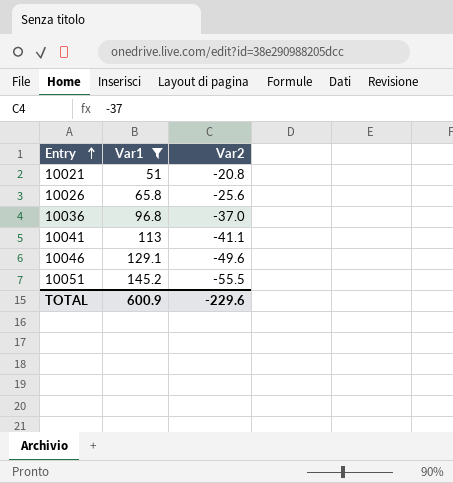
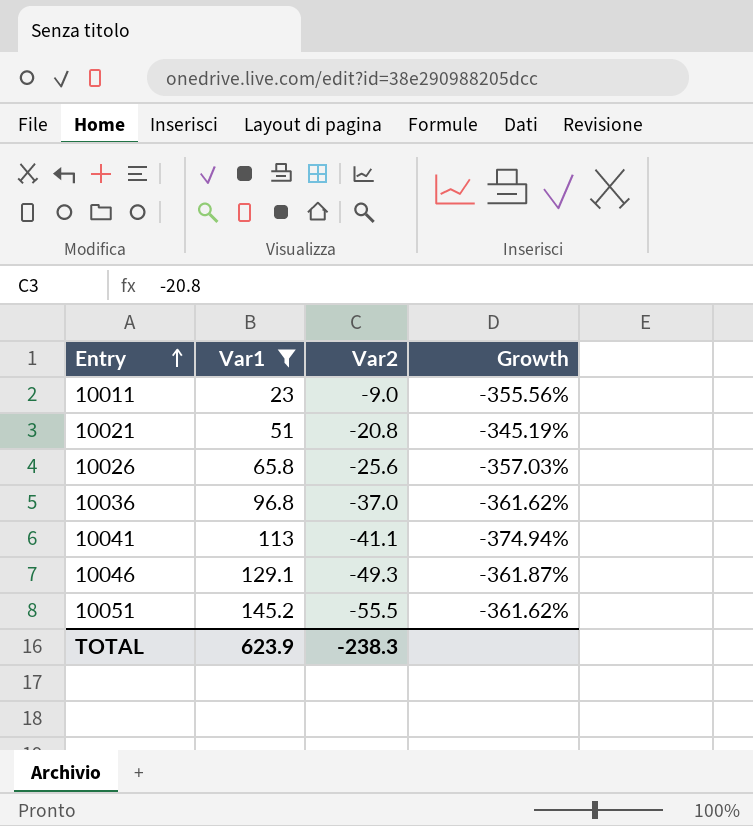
column Growth | formula: none -> ([Var1] - [Var2]) / [Var2]
row 10011: none -> 23 | -9.0 | -355.56%
10046 | Var2: -49.6 -> -49.3
TOTAL | Var1: 600.9 -> 623.9
TOTAL | Var2: -229.6 -> -238.3

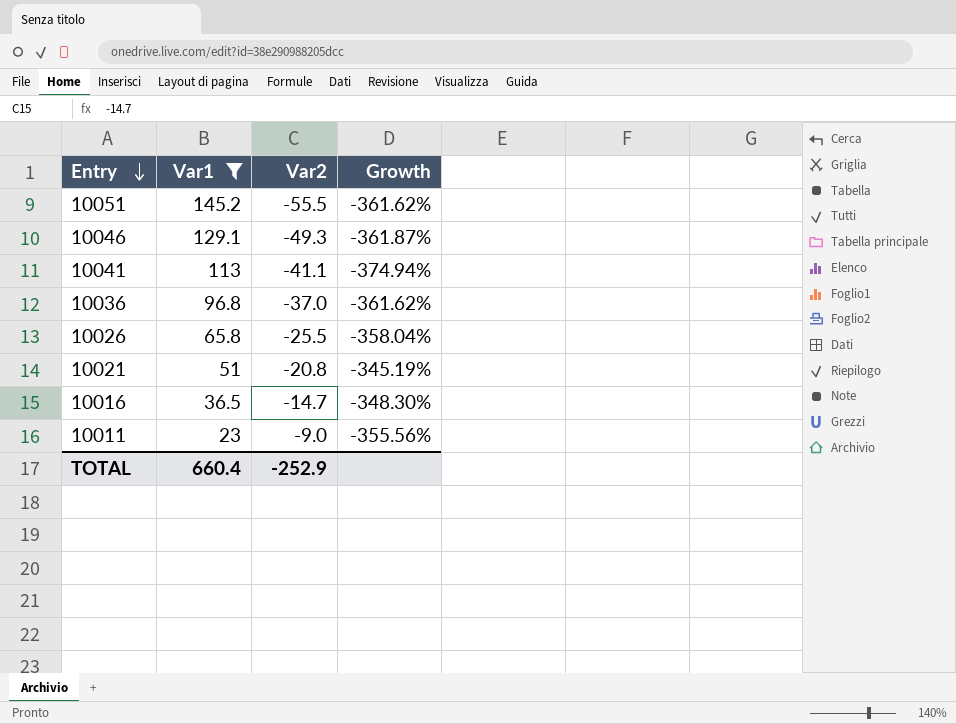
row order: Entry ascending -> Entry descending
10026 | Var2: -25.6 -> -25.5
10026 | Growth: -357.03% -> -358.04%
row 10016: none -> 36.5 | -14.7 | -348.30%
TOTAL | Var1: 623.9 -> 660.4
TOTAL | Var2: -238.3 -> -252.9

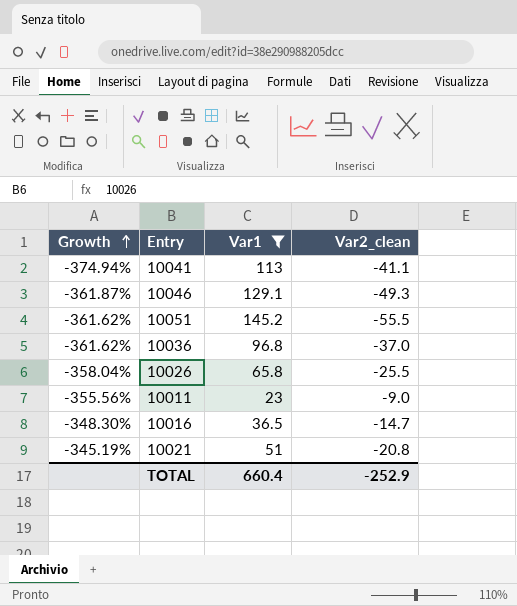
row order: Entry descending -> Growth ascending
column Growth | position: 4 -> 1
column name: Var2 -> Var2_clean

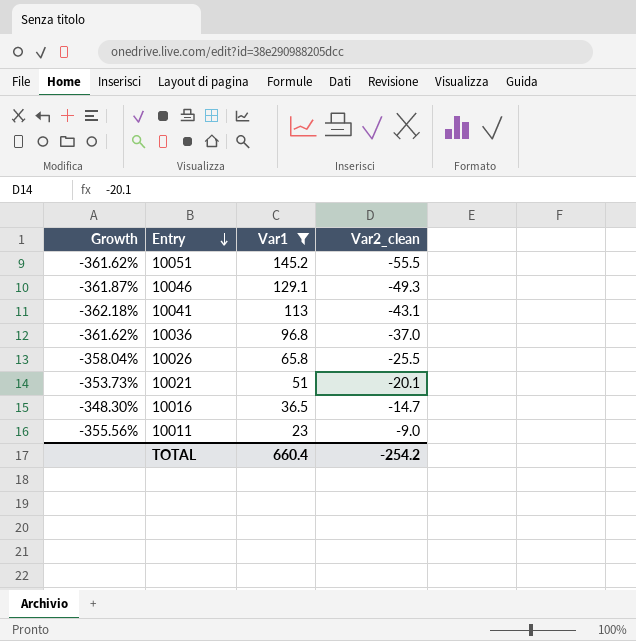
row order: Growth ascending -> Entry descending
10041 | Growth: -374.94% -> -362.18%
10041 | Var2_clean: -41.1 -> -43.1
10021 | Growth: -345.19% -> -353.73%
10021 | Var2_clean: -20.8 -> -20.1
TOTAL | Var2_clean: -252.9 -> -254.2

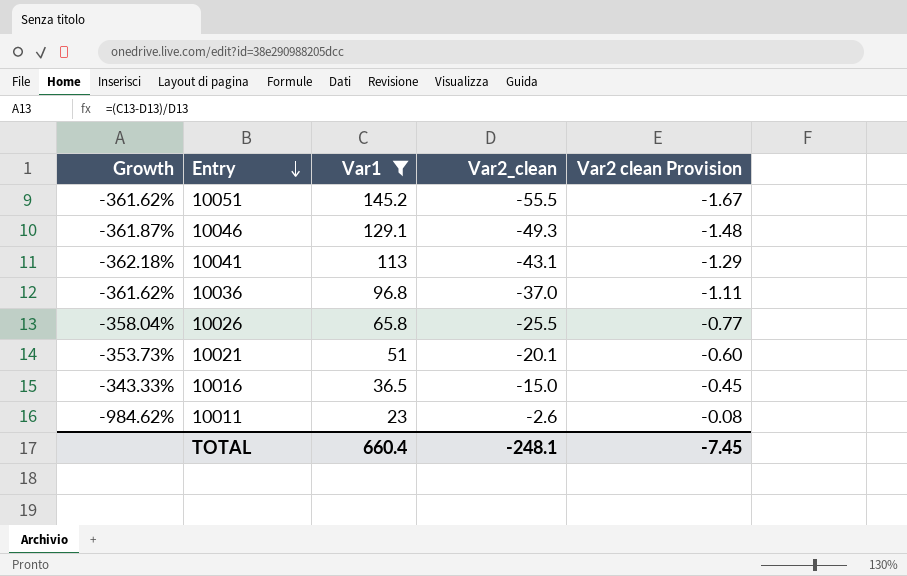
column Var2 clean Provision | formula: none -> [Var2_clean] * 0.03
10016 | Growth: -348.30% -> -343.33%
10016 | Var2_clean: -14.7 -> -15.0
10011 | Growth: -355.56% -> -984.62%
10011 | Var2_clean: -9.0 -> -2.6
TOTAL | Var2_clean: -254.2 -> -248.1

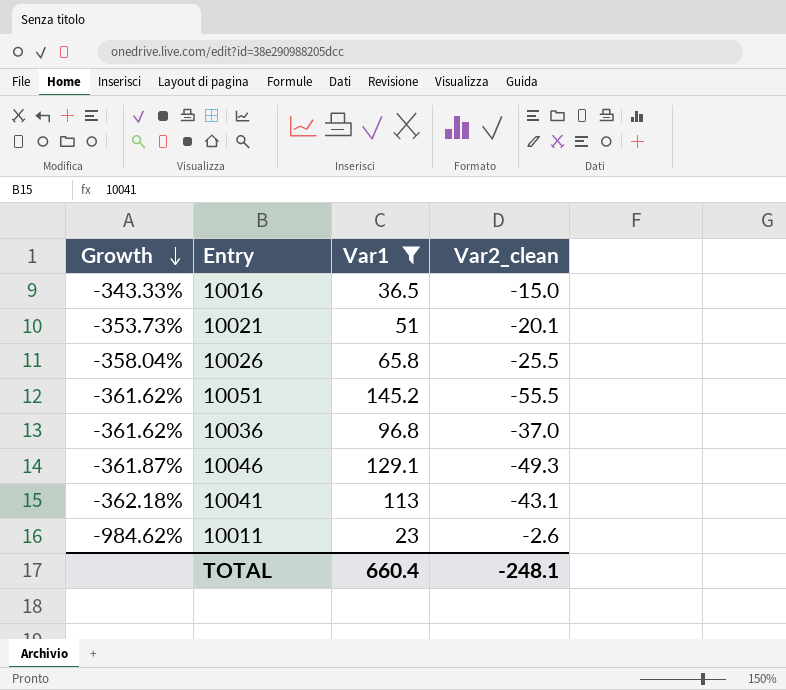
row order: Entry descending -> Growth descending
column Var2 clean Provision | formula: [Var2_clean] * 0.03 -> none

